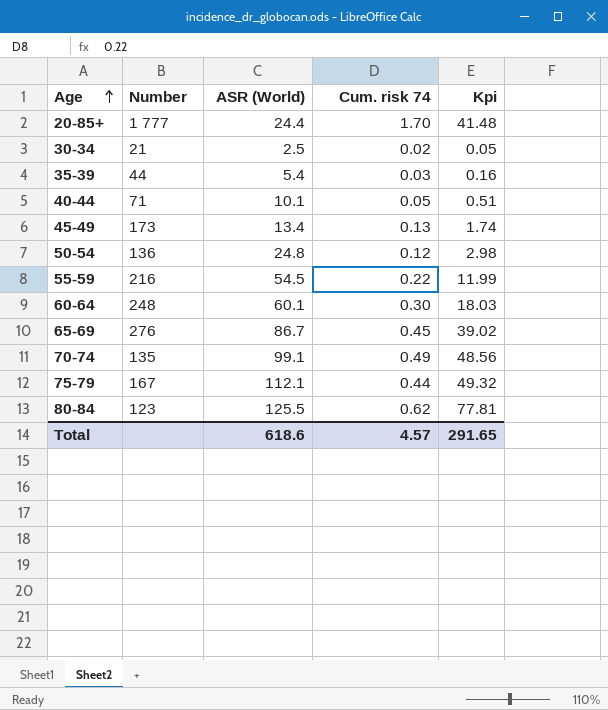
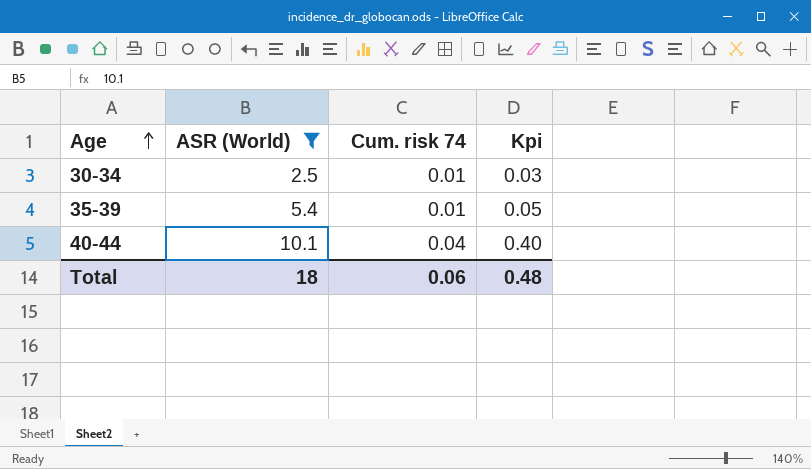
filter: none -> ASR (World) <= 10.1
column Number | position: 2 -> none
30-34 | Cum. risk 74: 0.02 -> 0.01
30-34 | Kpi: 0.05 -> 0.03
35-39 | Cum. risk 74: 0.03 -> 0.01
35-39 | Kpi: 0.16 -> 0.05
40-44 | Cum. risk 74: 0.05 -> 0.04
40-44 | Kpi: 0.51 -> 0.40
Total | ASR (World): 618.6 -> 18
Total | Cum. risk 74: 4.57 -> 0.06
Total | Kpi: 291.65 -> 0.48

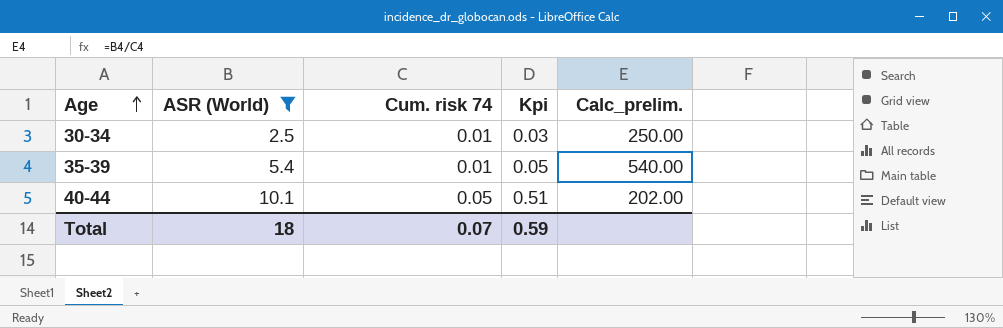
column Calc_prelim. | formula: none -> [ASR (World)] / [Cum. risk 74]
40-44 | Cum. risk 74: 0.04 -> 0.05
40-44 | Kpi: 0.40 -> 0.51
Total | Cum. risk 74: 0.06 -> 0.07
Total | Kpi: 0.48 -> 0.59

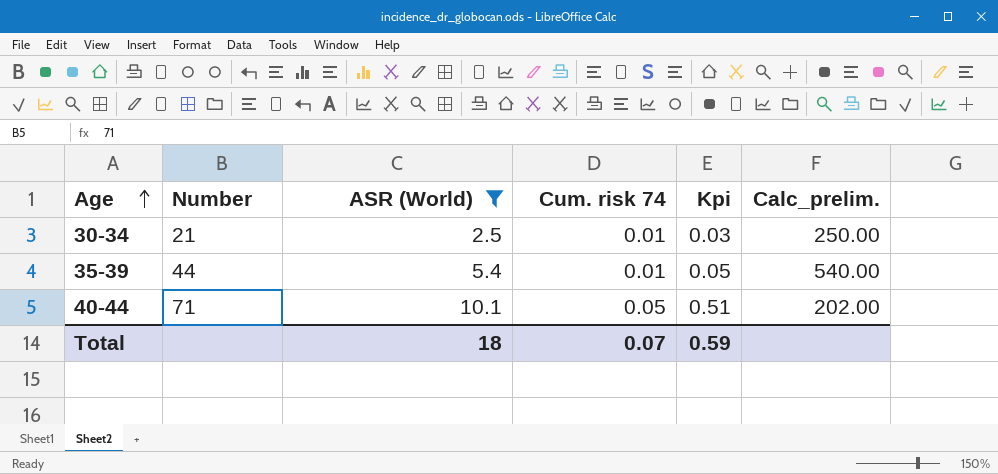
column Number | position: none -> 2

